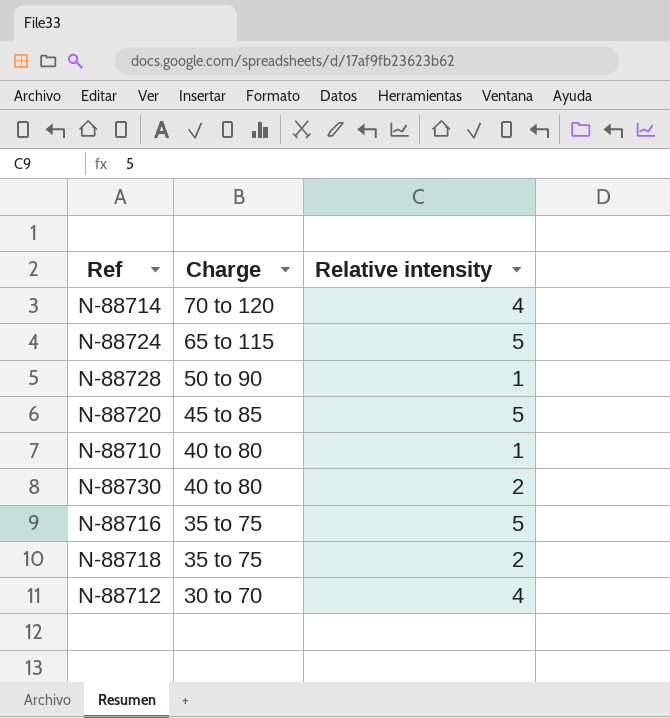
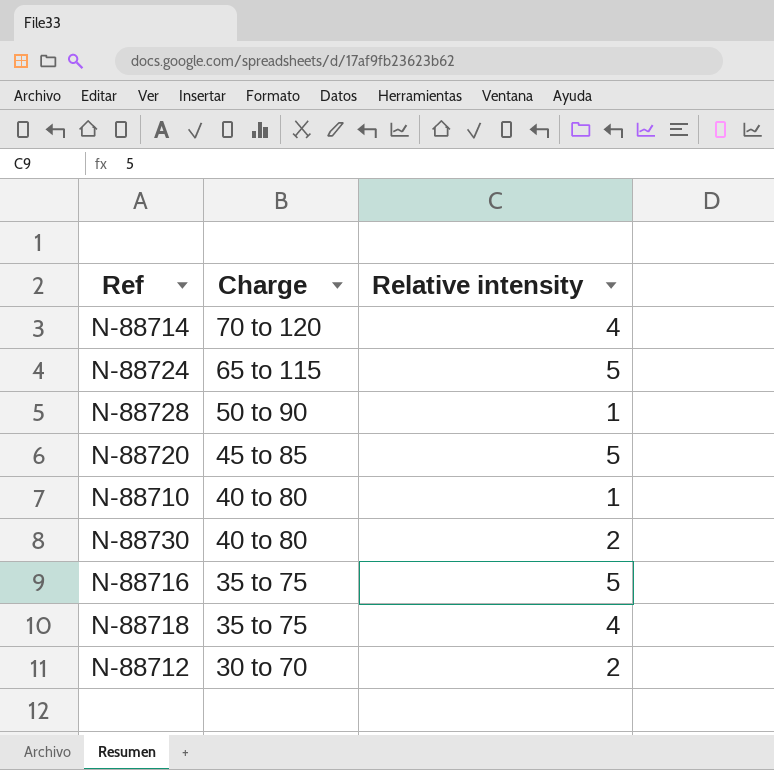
N-88718 | Relative intensity: 2 -> 4
N-88712 | Relative intensity: 4 -> 2

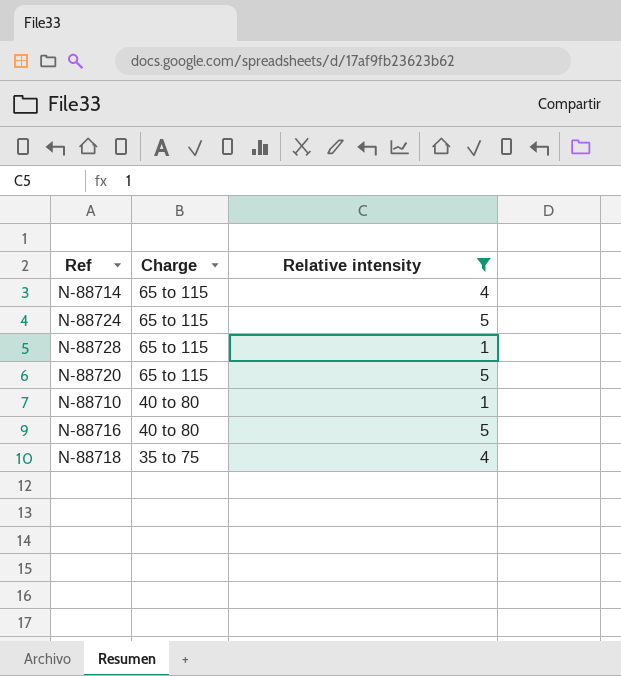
filter: none -> Relative intensity != 2
N-88714 | Charge: 70 to 120 -> 65 to 115
N-88728 | Charge: 50 to 90 -> 65 to 115
N-88720 | Charge: 45 to 85 -> 65 to 115
N-88716 | Charge: 35 to 75 -> 40 to 80

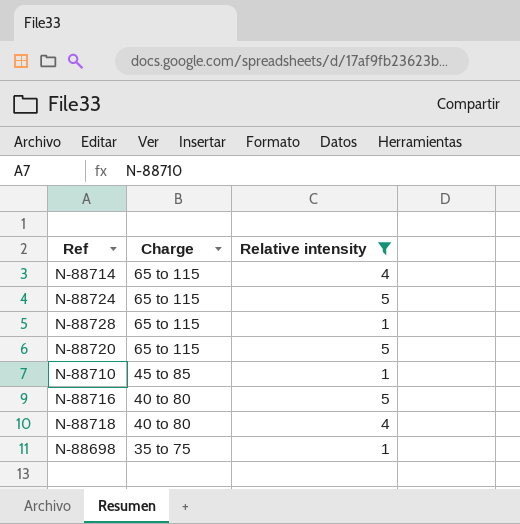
N-88710 | Charge: 40 to 80 -> 45 to 85
N-88718 | Charge: 35 to 75 -> 40 to 80
row N-88698: none -> 35 to 75 | 1

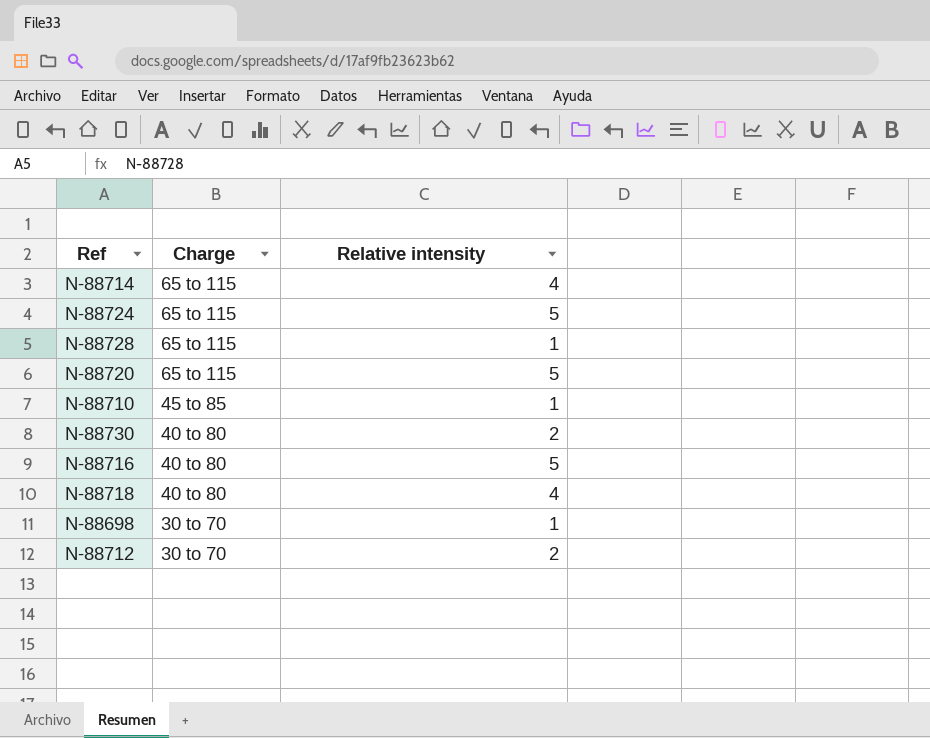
filter: Relative intensity != 2 -> none
N-88698 | Charge: 35 to 75 -> 30 to 70

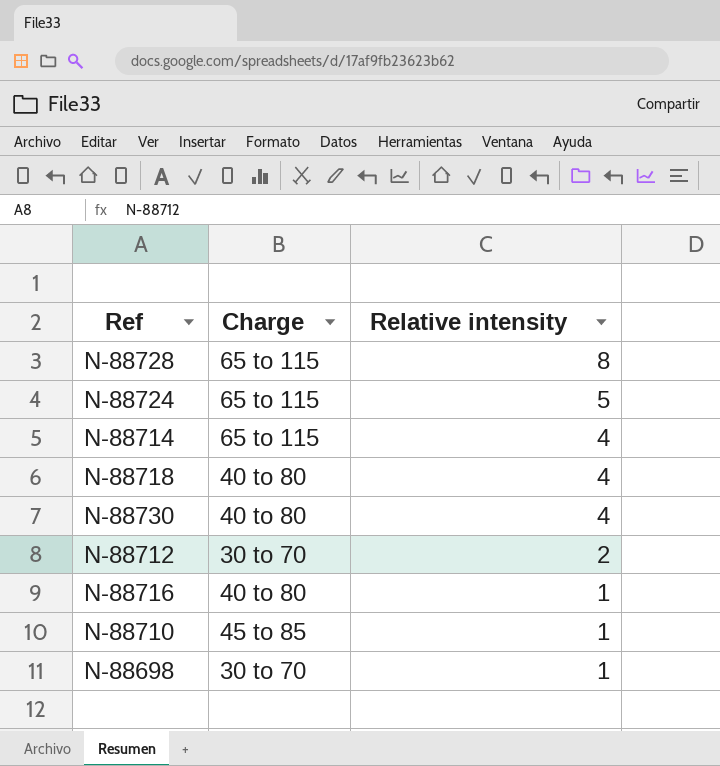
row order: Charge descending -> Relative intensity descending
row N-88720: 65 to 115 | 5 -> none
N-88728 | Relative intensity: 1 -> 8
N-88730 | Relative intensity: 2 -> 4
N-88716 | Relative intensity: 5 -> 1

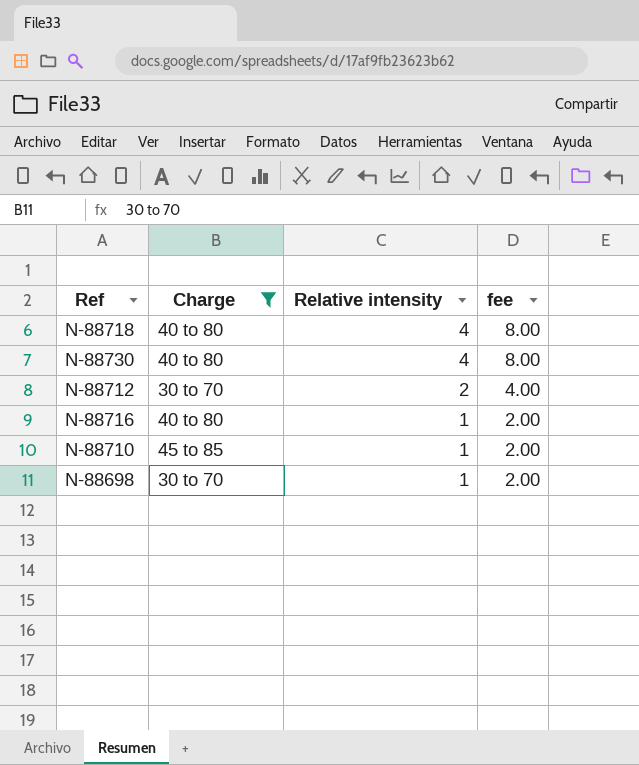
filter: none -> Charge != 65 to 115
column fee | formula: none -> [Relative intensity] * 2

